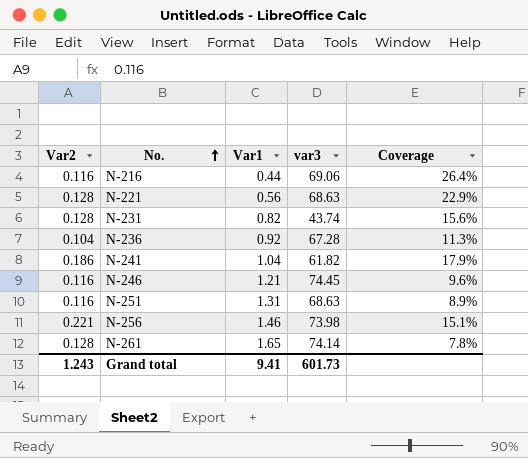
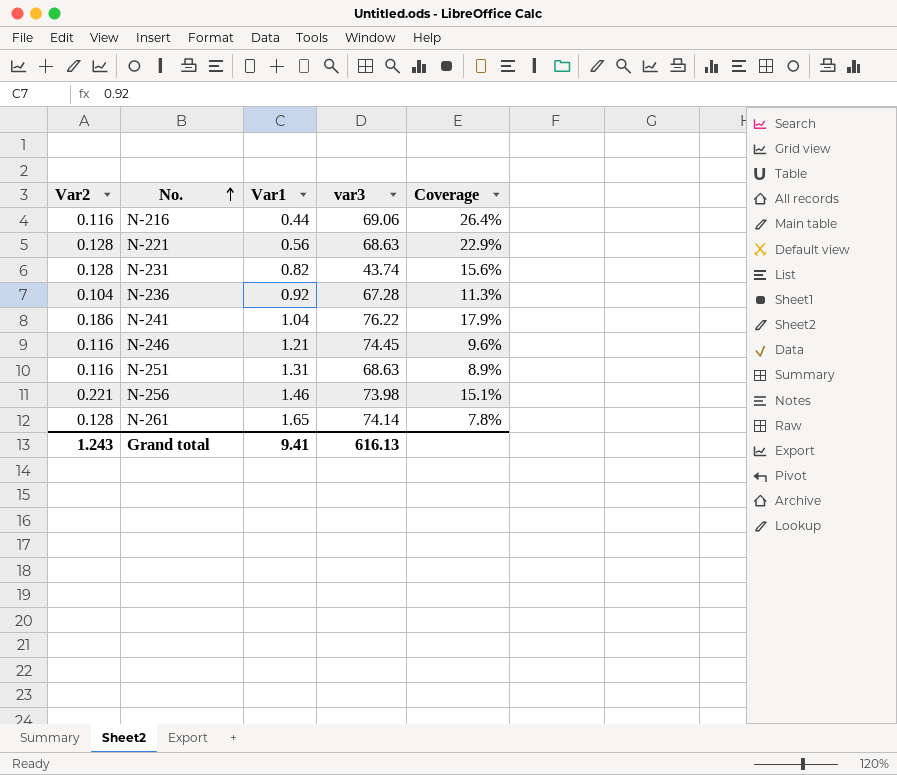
N-241 | var3: 61.82 -> 76.22
Grand total | var3: 601.73 -> 616.13

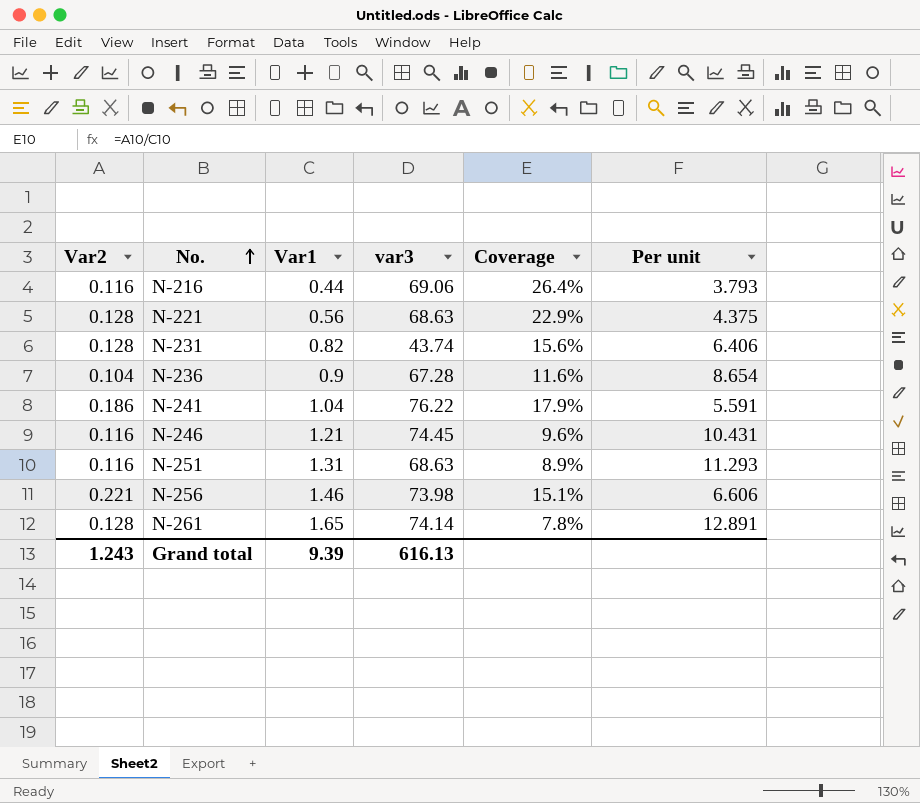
column Per unit | formula: none -> [Var1] / [Var2]
N-236 | Var1: 0.92 -> 0.9
N-236 | Coverage: 11.3% -> 11.6%
Grand total | Var1: 9.41 -> 9.39

